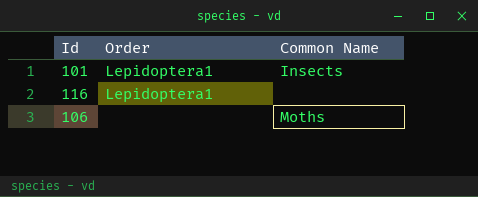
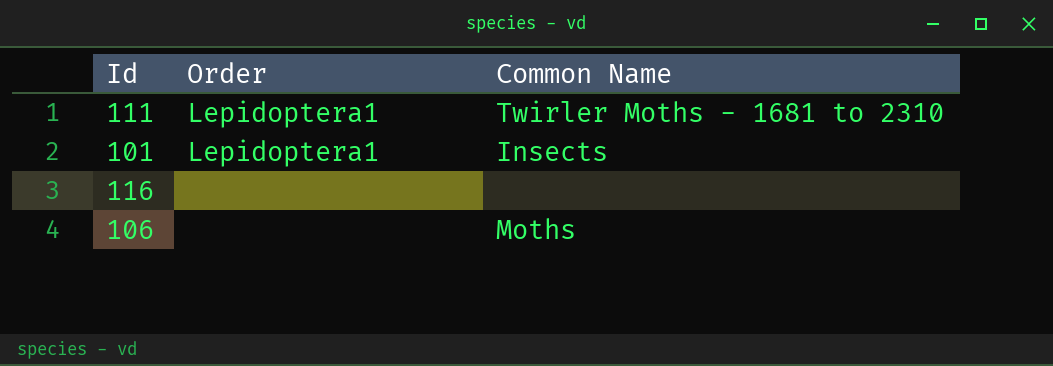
row 111: none -> Lepidoptera1 | Twirler Moths - 1681 to 2310
116 | Order: Lepidoptera1 -> none

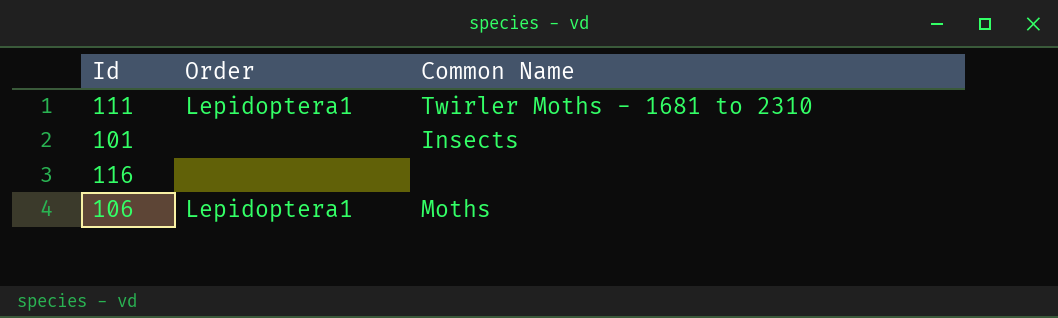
101 | Order: Lepidoptera1 -> none
106 | Order: none -> Lepidoptera1

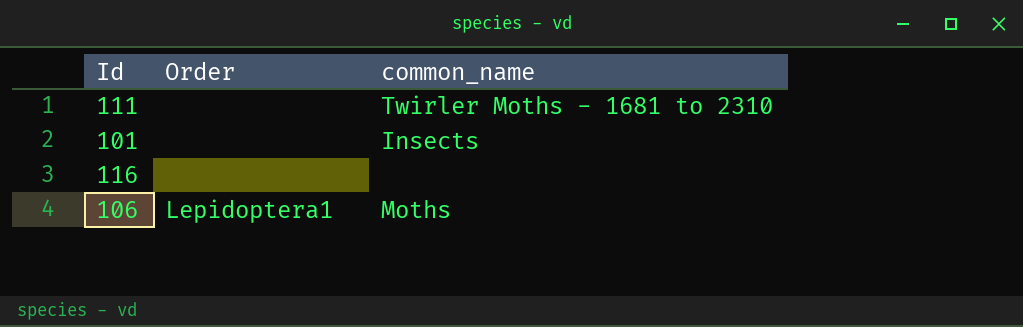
column name: Common Name -> common_name
111 | Order: Lepidoptera1 -> none

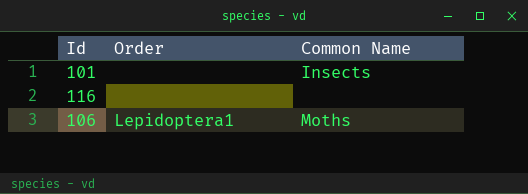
column name: common_name -> Common Name
row 111: none | Twirler Moths - 1681 to 2310 -> none

